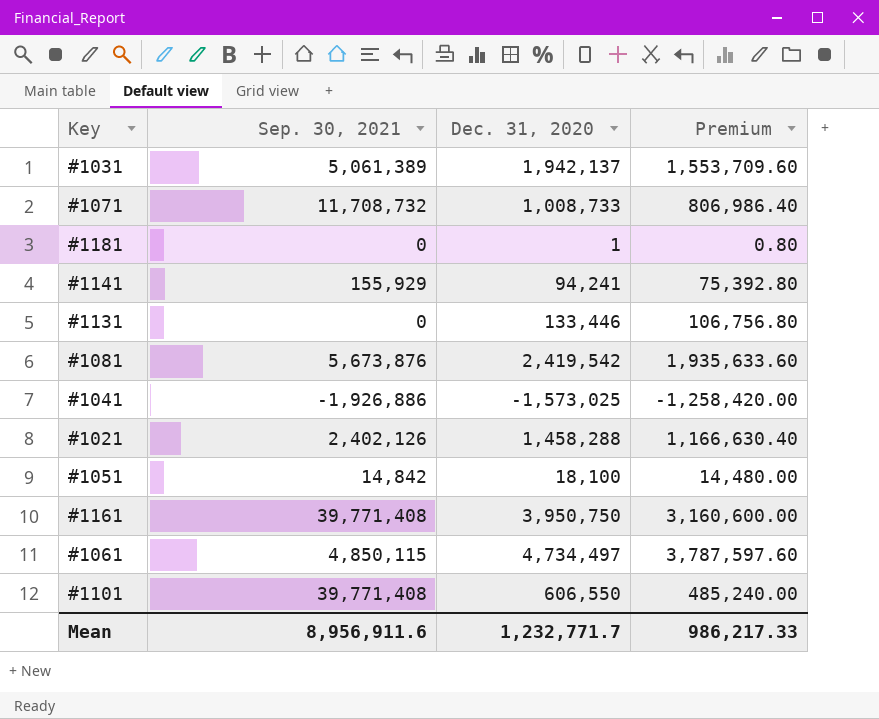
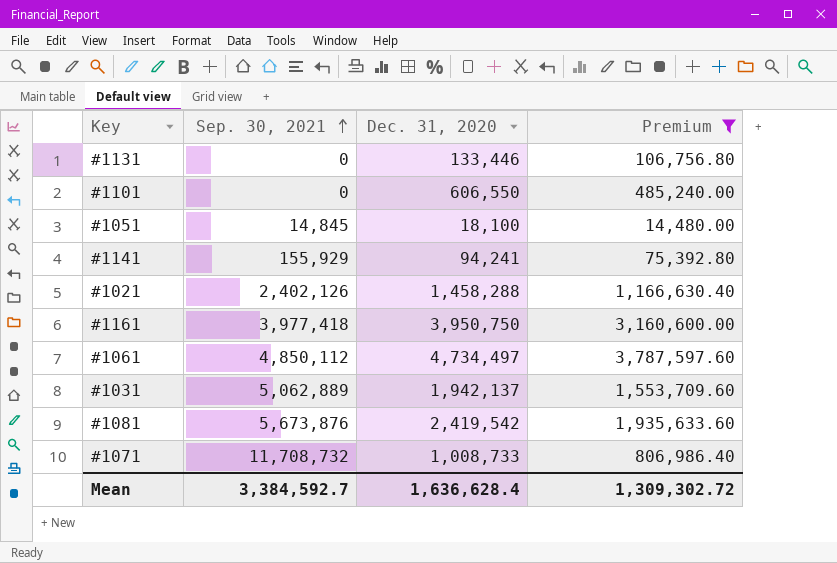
filter: none -> Premium >= 14,480.00
row order: none -> Sep. 30, 2021 ascending
#1101 | Sep. 30, 2021: 39,771,408 -> 0
#1051 | Sep. 30, 2021: 14,842 -> 14,845
#1161 | Sep. 30, 2021: 39,771,408 -> 3,977,418
#1061 | Sep. 30, 2021: 4,850,115 -> 4,850,112
#1031 | Sep. 30, 2021: 5,061,389 -> 5,062,889
Mean | Sep. 30, 2021: 8,956,911.6 -> 3,384,592.7
Mean | Dec. 31, 2020: 1,232,771.7 -> 1,636,628.4
Mean | Premium: 986,217.33 -> 1,309,302.72

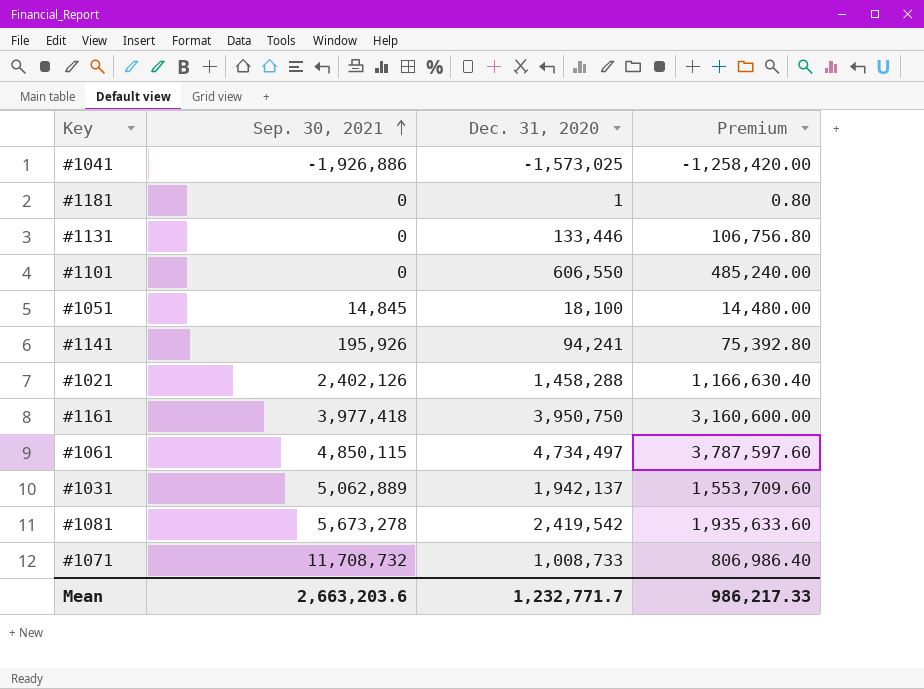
filter: Premium >= 14,480.00 -> none
#1141 | Sep. 30, 2021: 155,929 -> 195,926
#1061 | Sep. 30, 2021: 4,850,112 -> 4,850,115
#1081 | Sep. 30, 2021: 5,673,876 -> 5,673,278
Mean | Sep. 30, 2021: 3,384,592.7 -> 2,663,203.6
Mean | Dec. 31, 2020: 1,636,628.4 -> 1,232,771.7
Mean | Premium: 1,309,302.72 -> 986,217.33

